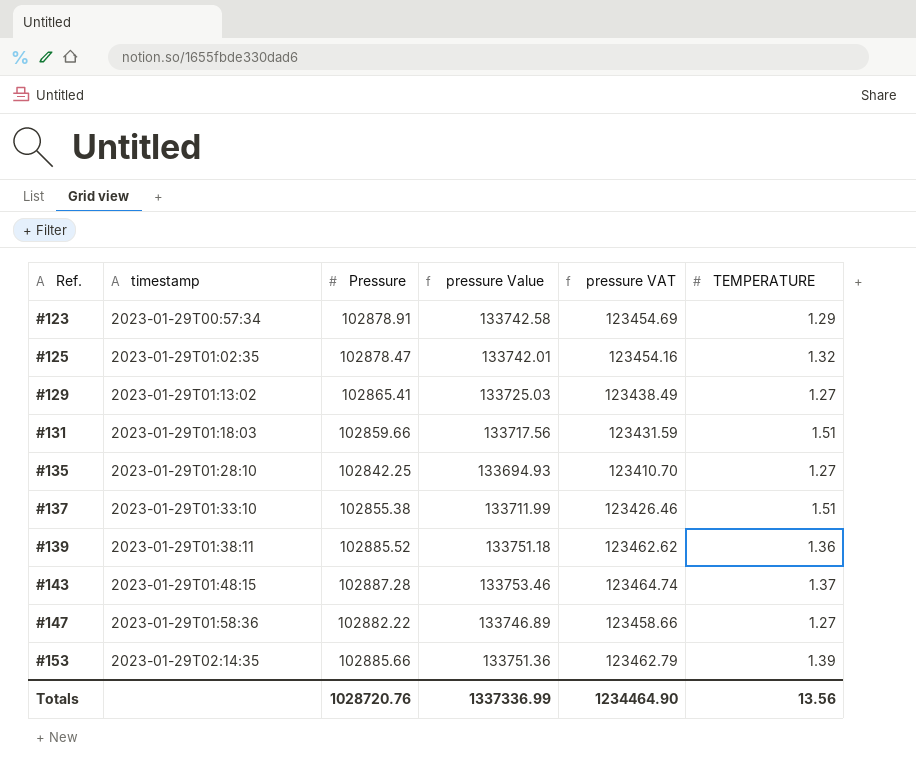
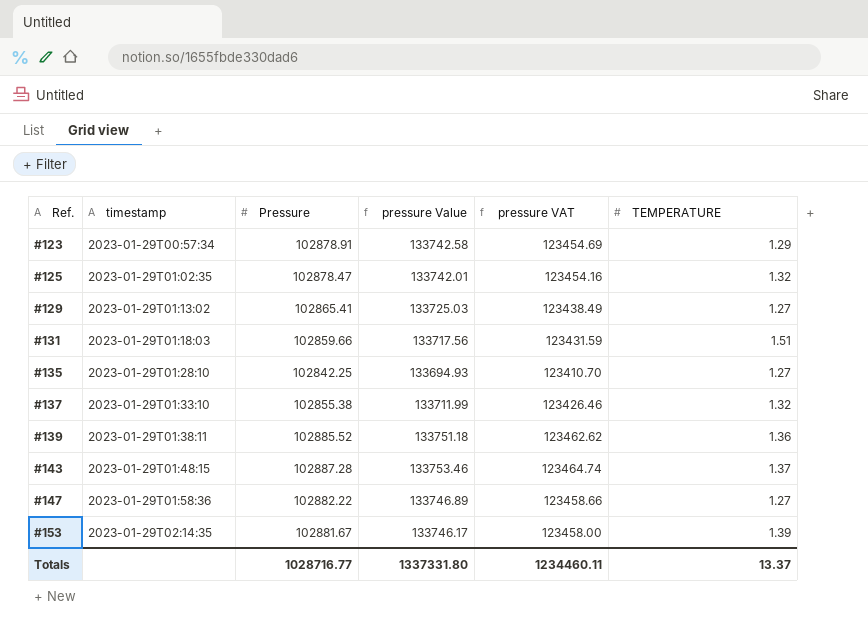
#137 | TEMPERATURE: 1.51 -> 1.32
#153 | Pressure: 102885.66 -> 102881.67
#153 | pressure Value: 133751.36 -> 133746.17
#153 | pressure VAT: 123462.79 -> 123458.00
Totals | Pressure: 1028720.76 -> 1028716.77
Totals | pressure Value: 1337336.99 -> 1337331.80
Totals | pressure VAT: 1234464.90 -> 1234460.11
Totals | TEMPERATURE: 13.56 -> 13.37

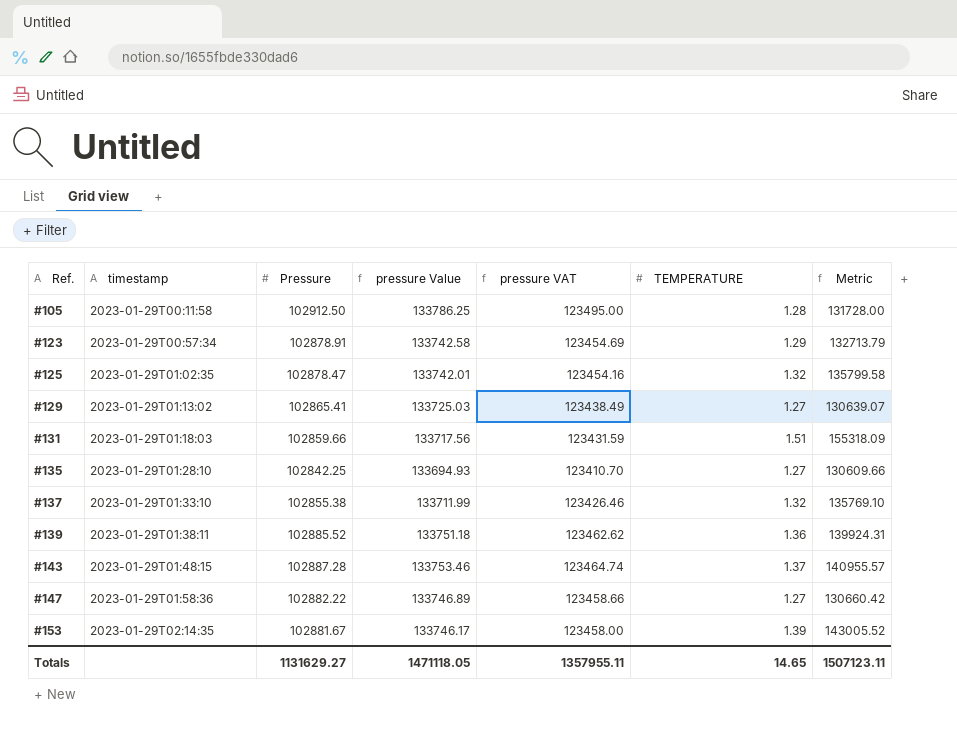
column Metric | formula: none -> [Pressure] * [TEMPERATURE]
row #105: none -> 2023-01-29T00:11:58 | 102912.50 | 133786.25 | 123495.00 | 1.28 | 131728.00
Totals | Pressure: 1028716.77 -> 1131629.27
Totals | pressure Value: 1337331.80 -> 1471118.05
Totals | pressure VAT: 1234460.11 -> 1357955.11
Totals | TEMPERATURE: 13.37 -> 14.65

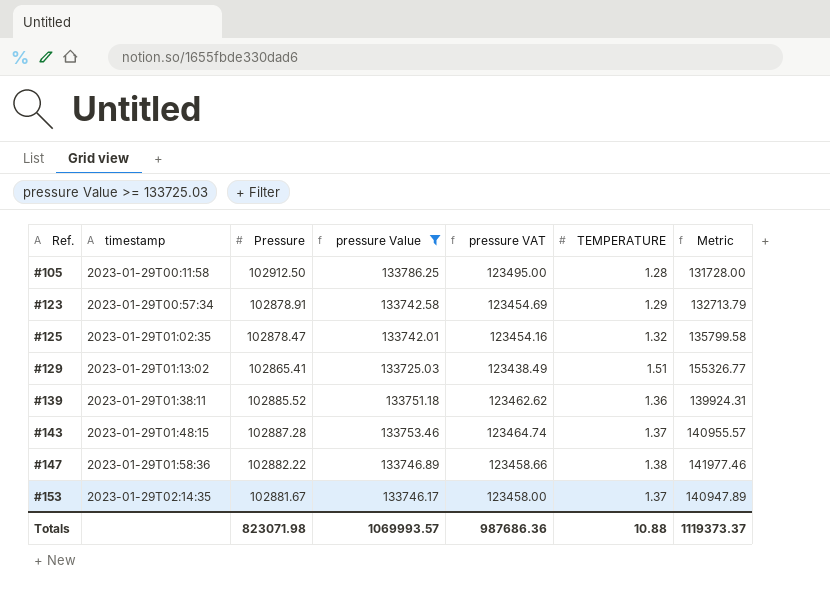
filter: none -> pressure Value >= 133725.03
#129 | TEMPERATURE: 1.27 -> 1.51
#129 | Metric: 130639.07 -> 155326.77
#147 | TEMPERATURE: 1.27 -> 1.38
#147 | Metric: 130660.42 -> 141977.46
#153 | TEMPERATURE: 1.39 -> 1.37
#153 | Metric: 143005.52 -> 140947.89
Totals | Pressure: 1131629.27 -> 823071.98
Totals | pressure Value: 1471118.05 -> 1069993.57
Totals | pressure VAT: 1357955.11 -> 987686.36
Totals | TEMPERATURE: 14.65 -> 10.88
Totals | Metric: 1507123.11 -> 1119373.37

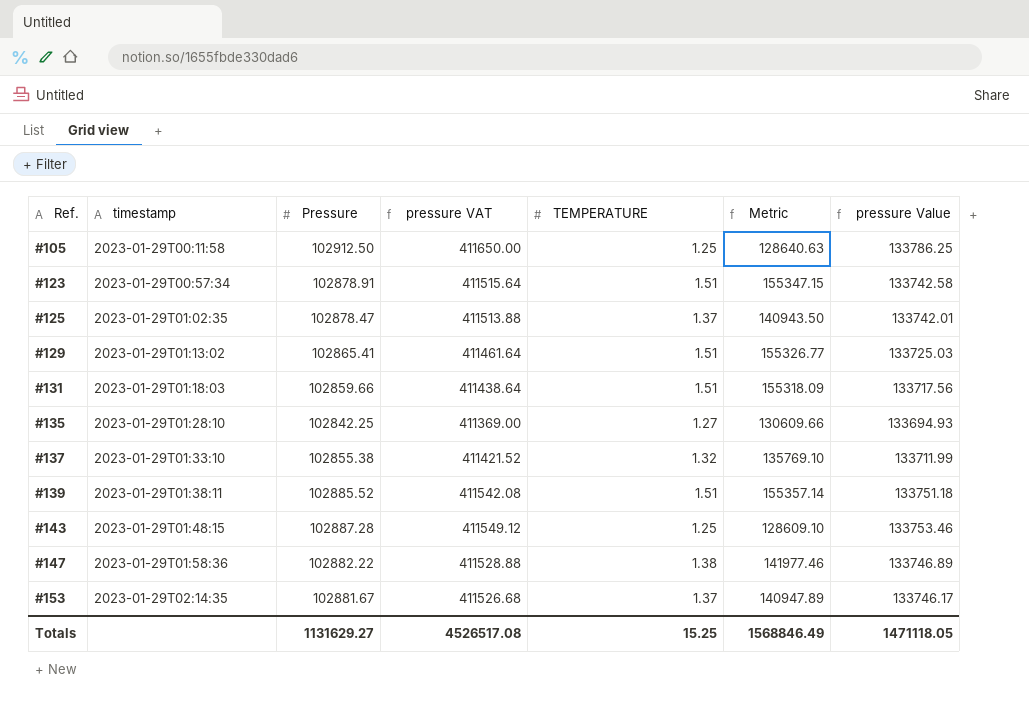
filter: pressure Value >= 133725.03 -> none
column pressure VAT | formula: [Pressure] * 1.2 -> [Pressure] * 4
column pressure Value | position: 4 -> 7
#105 | TEMPERATURE: 1.28 -> 1.25
#105 | Metric: 131728.00 -> 128640.63
#123 | TEMPERATURE: 1.29 -> 1.51
#123 | Metric: 132713.79 -> 155347.15
#125 | TEMPERATURE: 1.32 -> 1.37
#125 | Metric: 135799.58 -> 140943.50
#139 | TEMPERATURE: 1.36 -> 1.51
#139 | Metric: 139924.31 -> 155357.14
#143 | TEMPERATURE: 1.37 -> 1.25
#143 | Metric: 140955.57 -> 128609.10
Totals | Pressure: 823071.98 -> 1131629.27
Totals | pressure VAT: 987686.36 -> 4526517.08
Totals | TEMPERATURE: 10.88 -> 15.25
Totals | Metric: 1119373.37 -> 1568846.49
Totals | pressure Value: 1069993.57 -> 1471118.05

